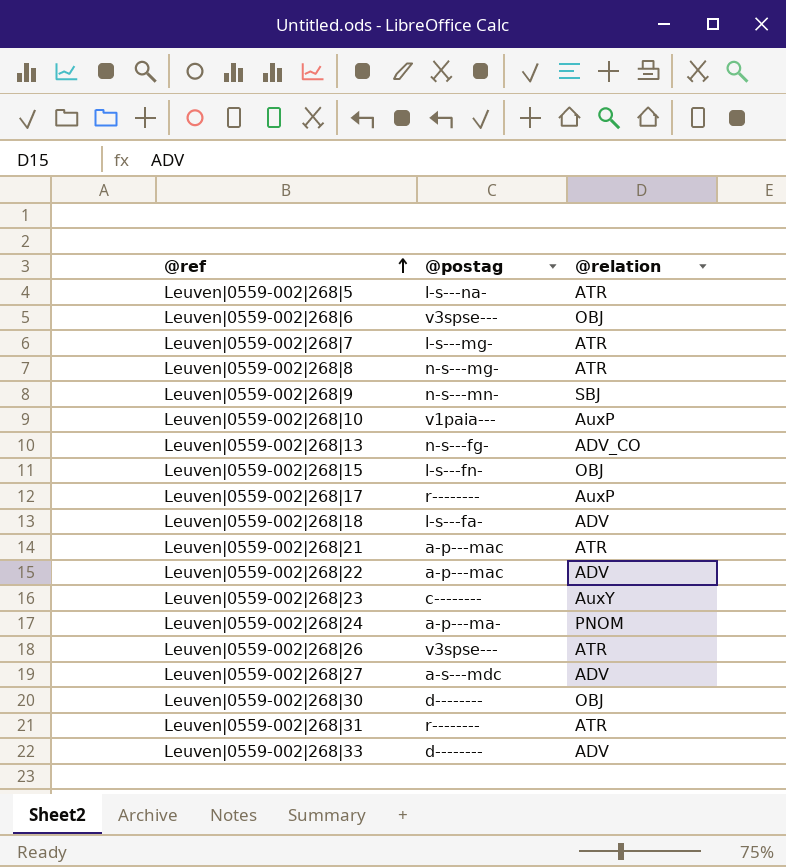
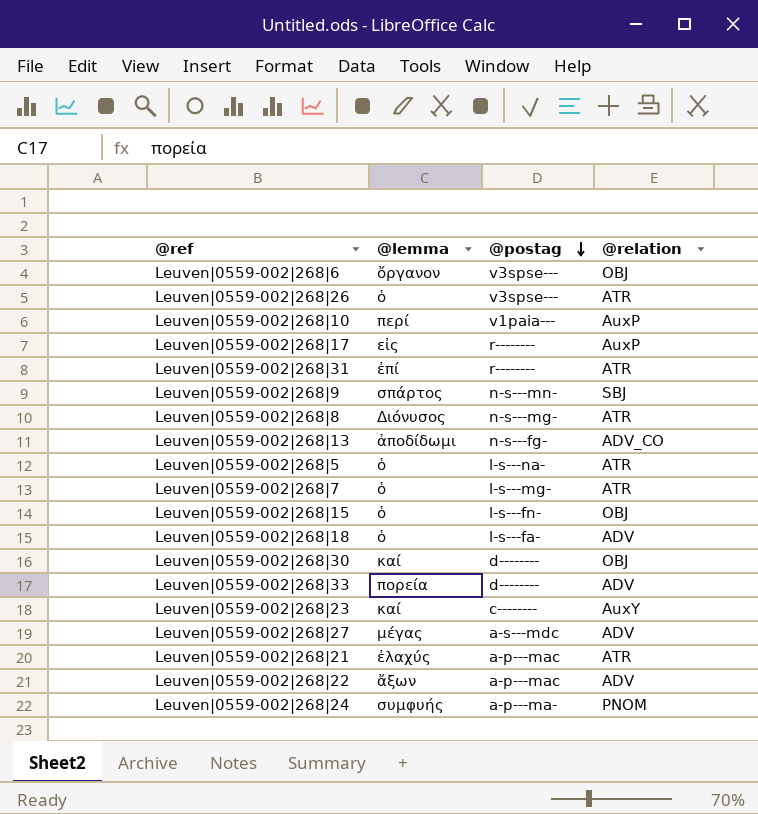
row order: @ref ascending -> @postag descending
column @lemma | position: none -> 2

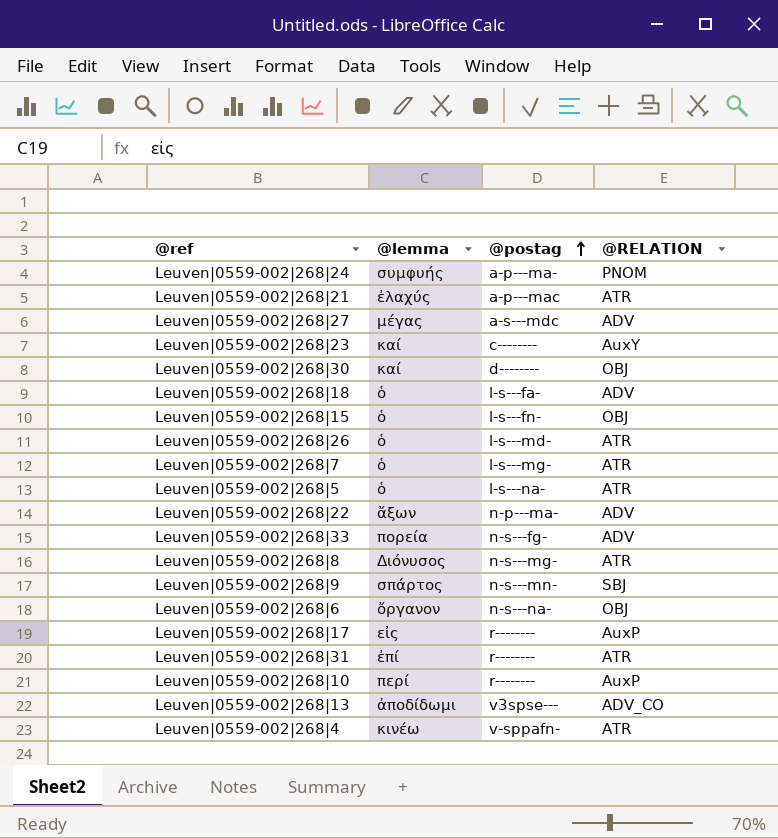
row order: @postag descending -> @postag ascending
column name: @relation -> @RELATION
Leuven|0559-002|268|26 | @postag: v3spse--- -> l-s---md-
Leuven|0559-002|268|22 | @postag: a-p---mac -> n-p---ma-
Leuven|0559-002|268|33 | @postag: d-------- -> n-s---fg-
Leuven|0559-002|268|6 | @postag: v3spse--- -> n-s---na-
Leuven|0559-002|268|10 | @postag: v1paia--- -> r--------
Leuven|0559-002|268|13 | @postag: n-s---fg- -> v3spse---
row Leuven|0559-002|268|4: none -> κινέω | v-sppafn- | ATR

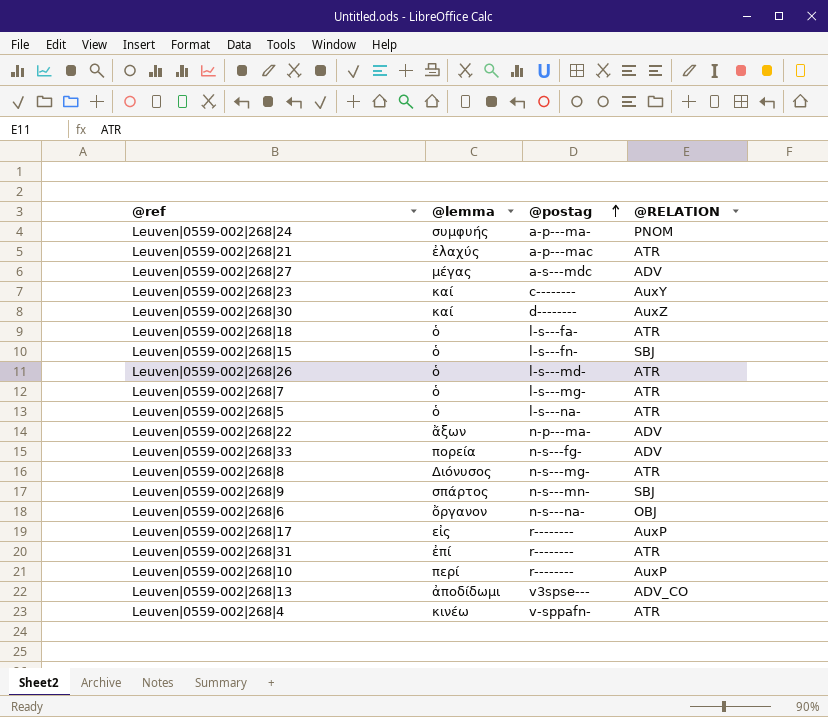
Leuven|0559-002|268|30 | @RELATION: OBJ -> AuxZ
Leuven|0559-002|268|18 | @RELATION: ADV -> ATR
Leuven|0559-002|268|15 | @RELATION: OBJ -> SBJ

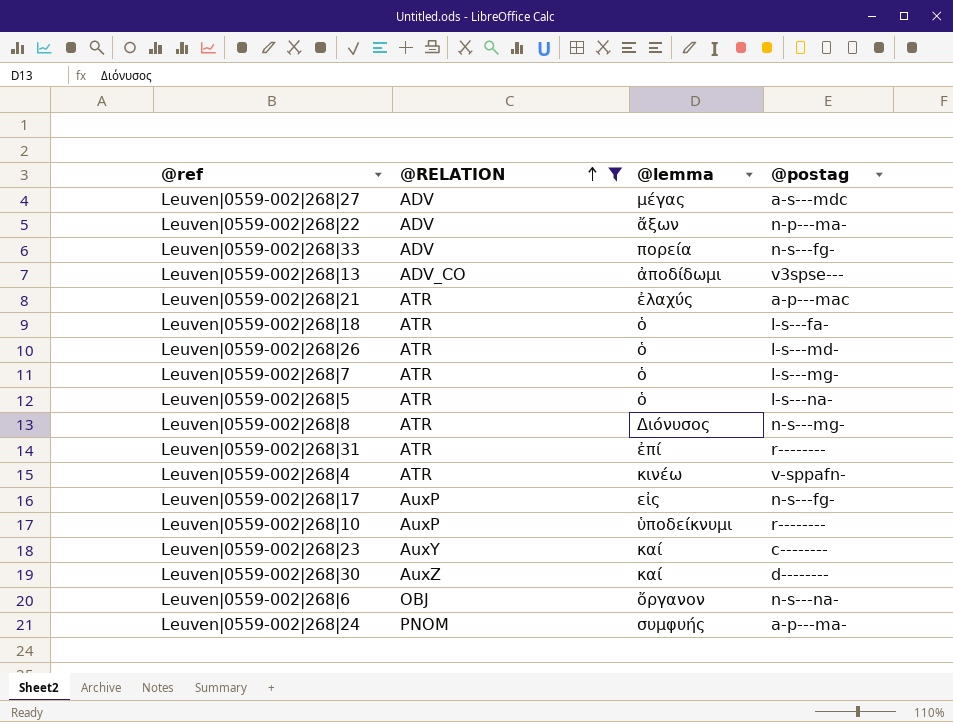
filter: none -> @RELATION != SBJ
row order: @postag ascending -> @RELATION ascending
column @RELATION | position: 4 -> 2
Leuven|0559-002|268|17 | @postag: r-------- -> n-s---fg-
Leuven|0559-002|268|10 | @lemma: περί -> ὑποδείκνυμι

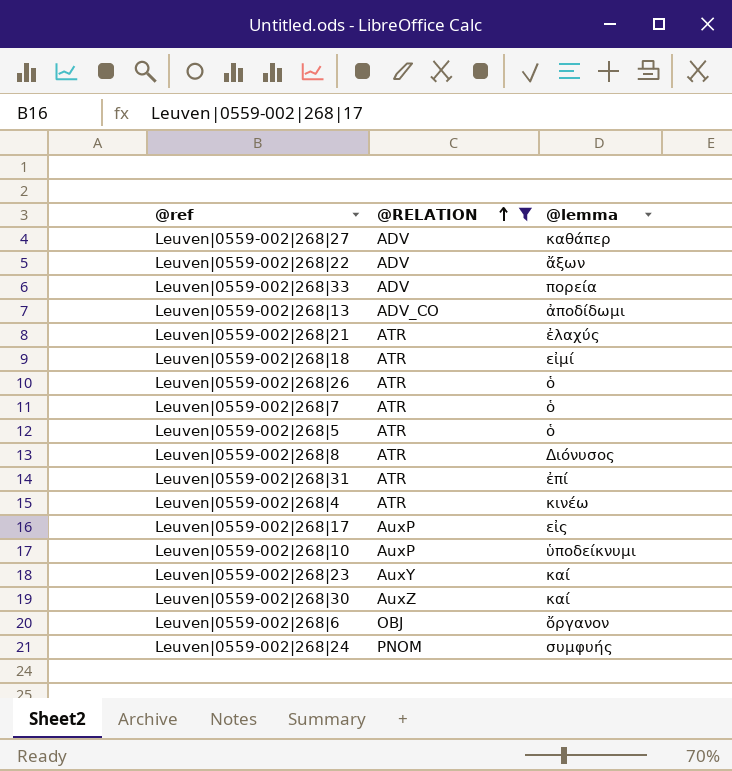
column @postag | position: 4 -> none
Leuven|0559-002|268|27 | @lemma: μέγας -> καθάπερ
Leuven|0559-002|268|18 | @lemma: ὁ -> εἰμί

